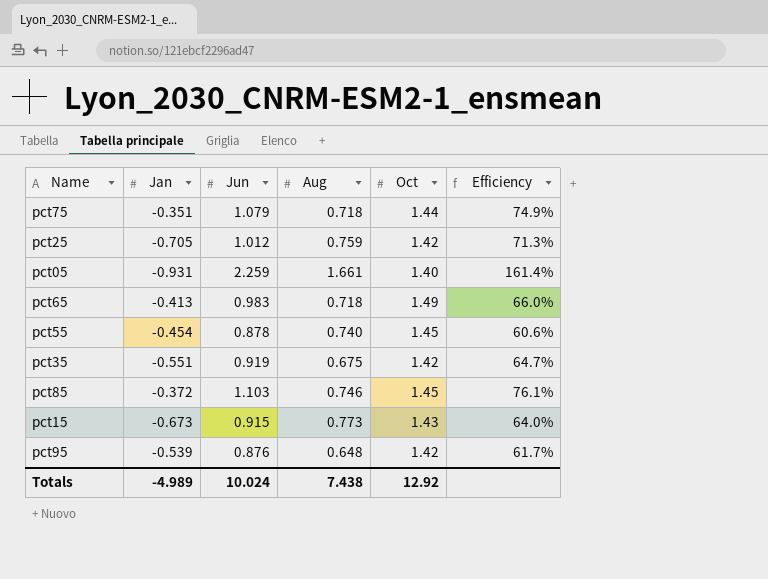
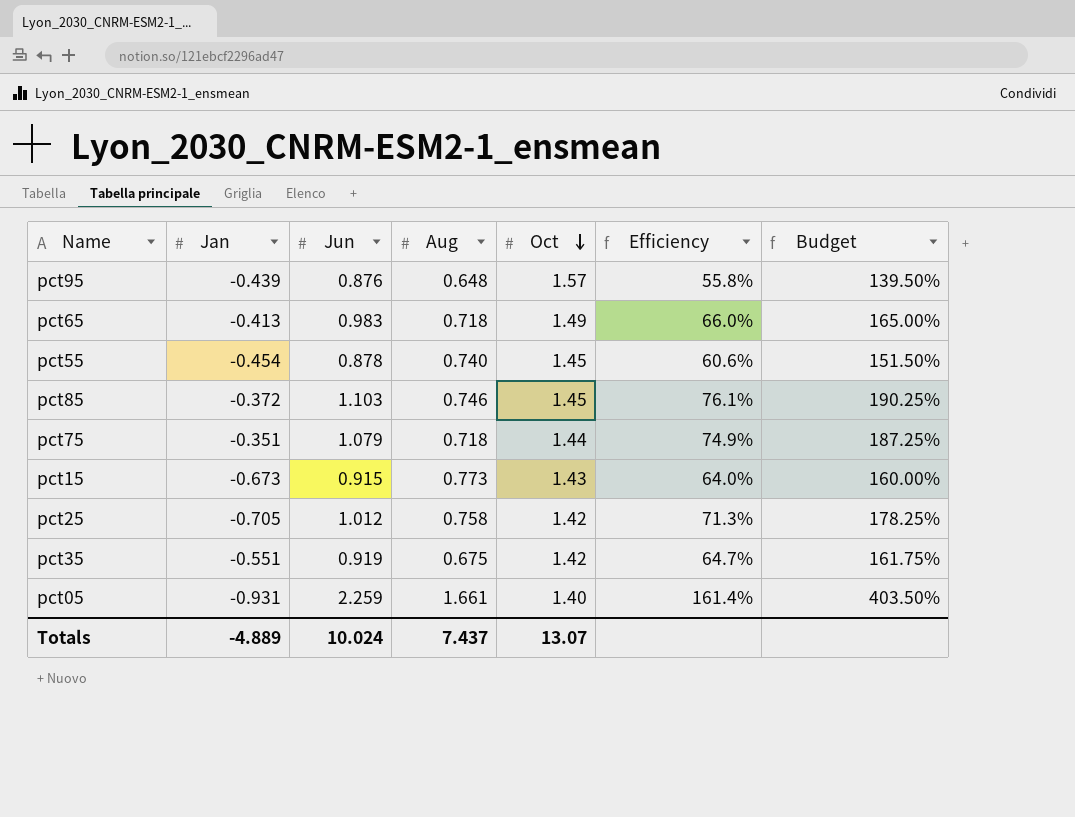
row order: none -> Oct descending
column Budget | formula: none -> [Efficiency] * 2.5
pct95 | Jan: -0.539 -> -0.439
pct95 | Oct: 1.42 -> 1.57
pct95 | Efficiency: 61.7% -> 55.8%
pct25 | Aug: 0.759 -> 0.758
Totals | Jan: -4.989 -> -4.889
Totals | Aug: 7.438 -> 7.437
Totals | Oct: 12.92 -> 13.07

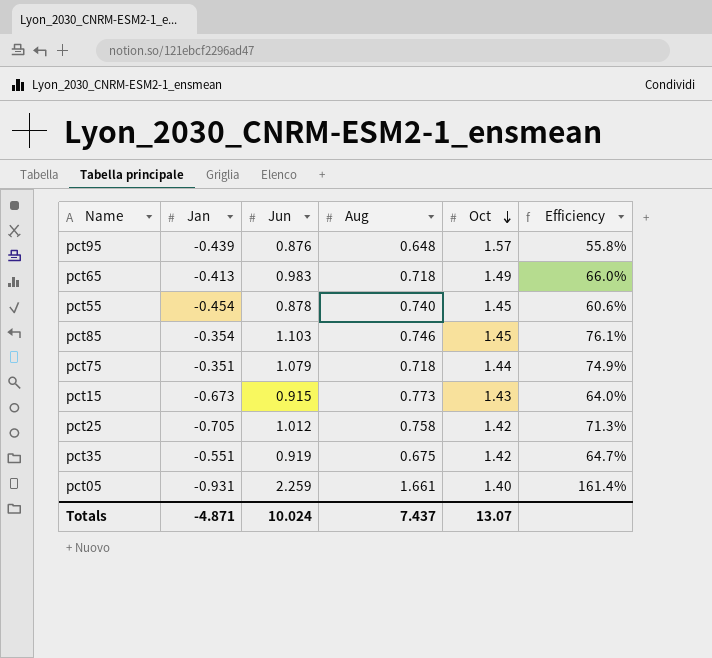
column Budget | formula: [Efficiency] * 2.5 -> none
pct85 | Jan: -0.372 -> -0.354
Totals | Jan: -4.889 -> -4.871

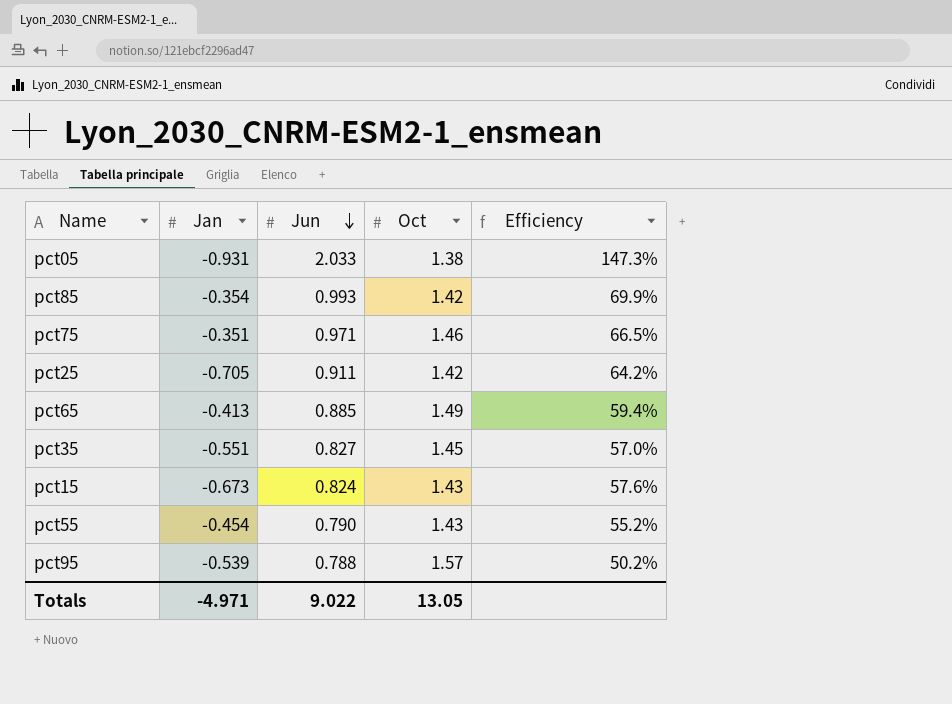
row order: Oct descending -> Jun descending
column Aug | position: 4 -> none
pct05 | Jun: 2.259 -> 2.033
pct05 | Oct: 1.40 -> 1.38
pct05 | Efficiency: 161.4% -> 147.3%
pct85 | Jun: 1.103 -> 0.993
pct85 | Oct: 1.45 -> 1.42
pct85 | Efficiency: 76.1% -> 69.9%
pct75 | Jun: 1.079 -> 0.971
pct75 | Oct: 1.44 -> 1.46
pct75 | Efficiency: 74.9% -> 66.5%
pct25 | Jun: 1.012 -> 0.911
pct25 | Efficiency: 71.3% -> 64.2%
pct65 | Jun: 0.983 -> 0.885
pct65 | Efficiency: 66.0% -> 59.4%
pct35 | Jun: 0.919 -> 0.827
pct35 | Oct: 1.42 -> 1.45
pct35 | Efficiency: 64.7% -> 57.0%
pct15 | Jun: 0.915 -> 0.824
pct15 | Efficiency: 64.0% -> 57.6%
pct55 | Jun: 0.878 -> 0.790
pct55 | Oct: 1.45 -> 1.43
pct55 | Efficiency: 60.6% -> 55.2%
pct95 | Jan: -0.439 -> -0.539
pct95 | Jun: 0.876 -> 0.788
pct95 | Efficiency: 55.8% -> 50.2%
Totals | Jan: -4.871 -> -4.971
Totals | Jun: 10.024 -> 9.022
Totals | Oct: 13.07 -> 13.05

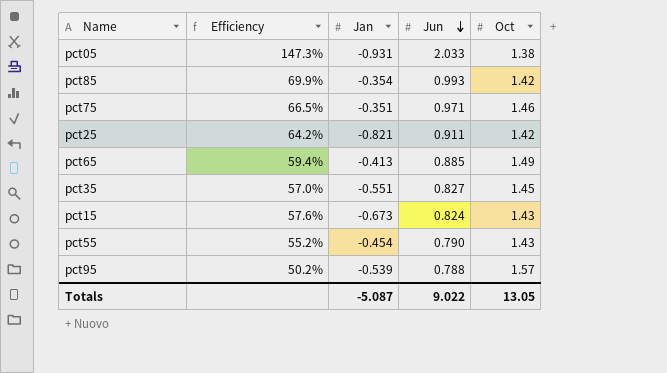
column Efficiency | position: 5 -> 2
pct25 | Jan: -0.705 -> -0.821
Totals | Jan: -4.971 -> -5.087

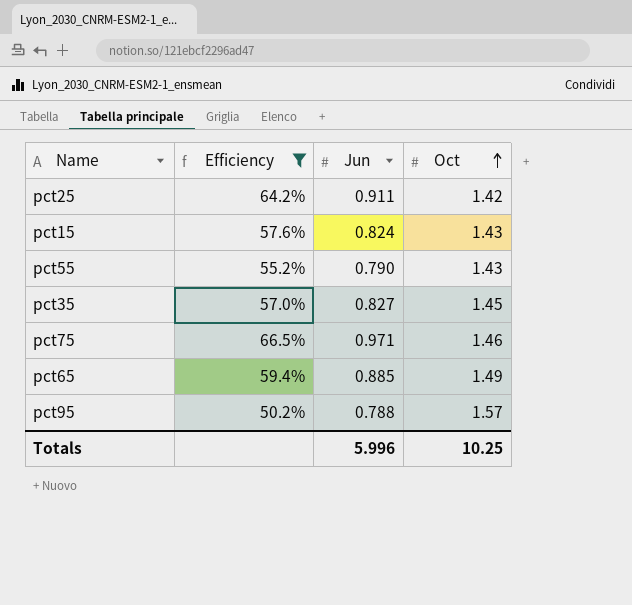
filter: none -> Efficiency <= 66.5%
row order: Jun descending -> Oct ascending
column Jan | position: 3 -> none
Totals | Jun: 9.022 -> 5.996
Totals | Oct: 13.05 -> 10.25

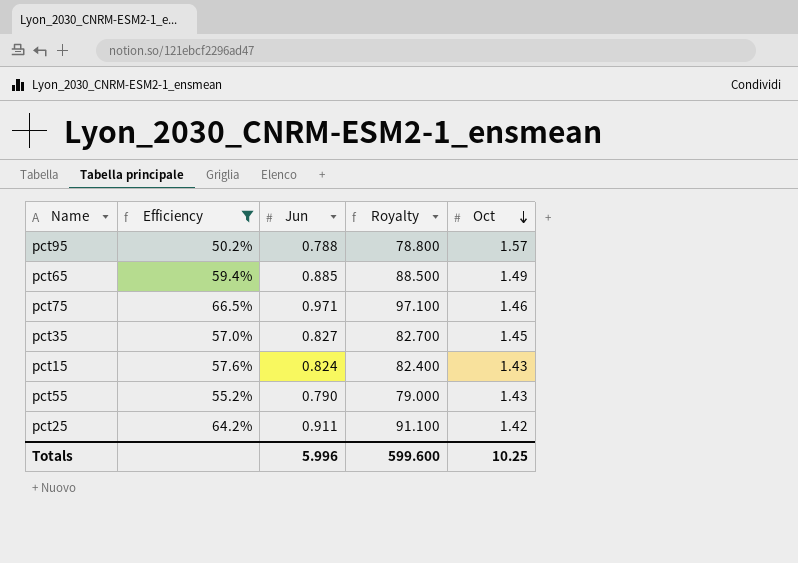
row order: Oct ascending -> Oct descending
column Royalty | formula: none -> [Jun] * 100

